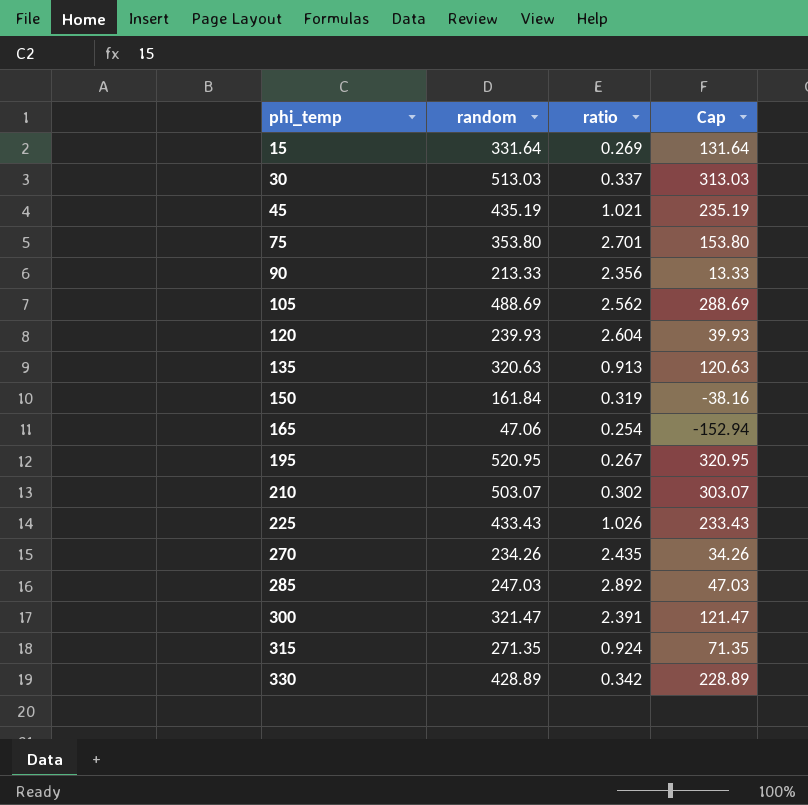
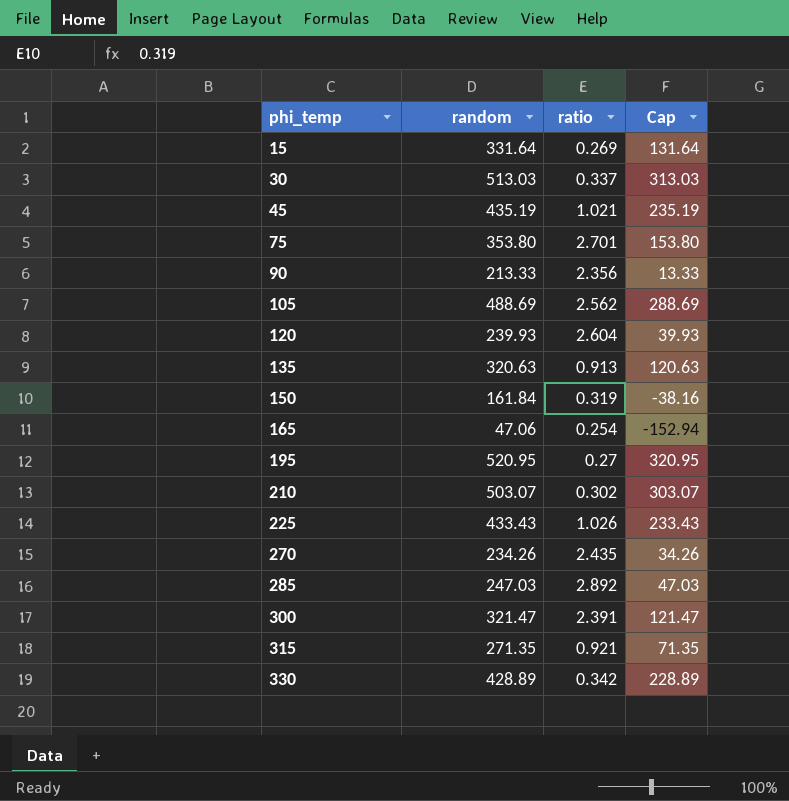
195 | ratio: 0.267 -> 0.27
315 | ratio: 0.924 -> 0.921

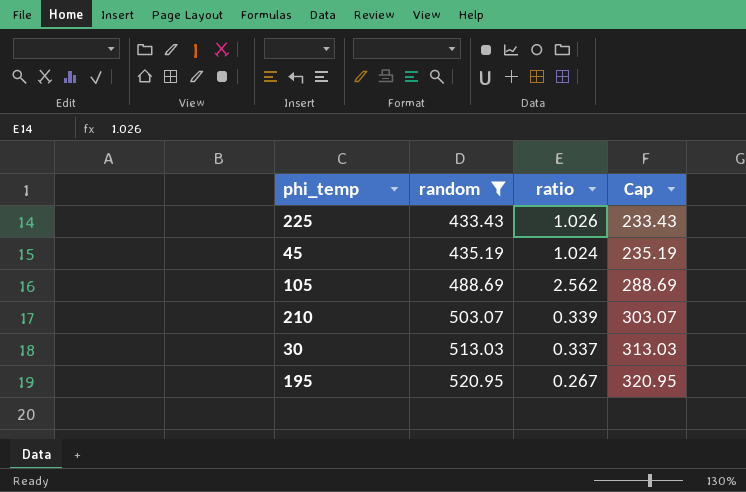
filter: none -> random >= 433.43
row order: phi_temp ascending -> random ascending
45 | ratio: 1.021 -> 1.024
210 | ratio: 0.302 -> 0.339
195 | ratio: 0.27 -> 0.267

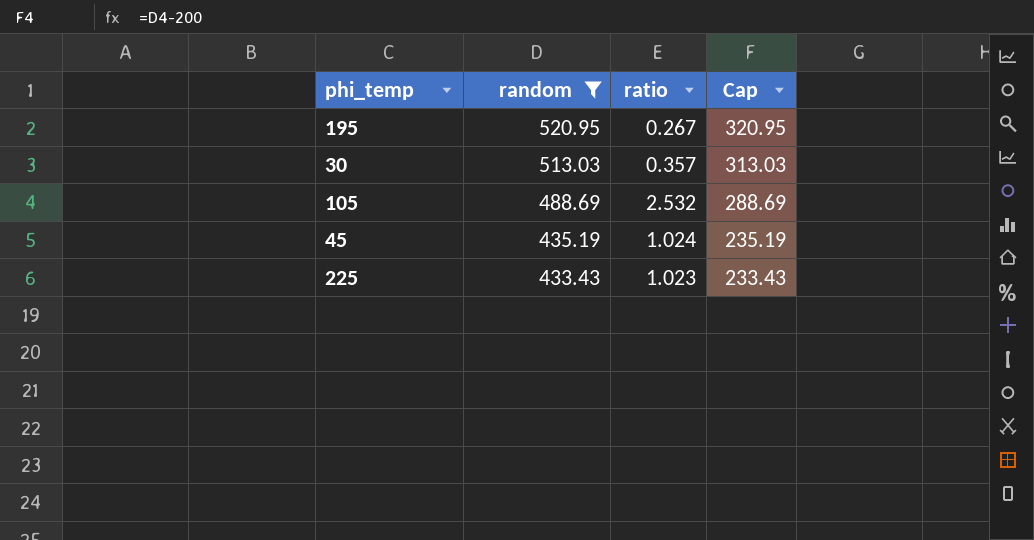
row order: random ascending -> random descending
row 210: 503.07 | 0.339 | 303.07 -> none
30 | ratio: 0.337 -> 0.357
105 | ratio: 2.562 -> 2.532
225 | ratio: 1.026 -> 1.023

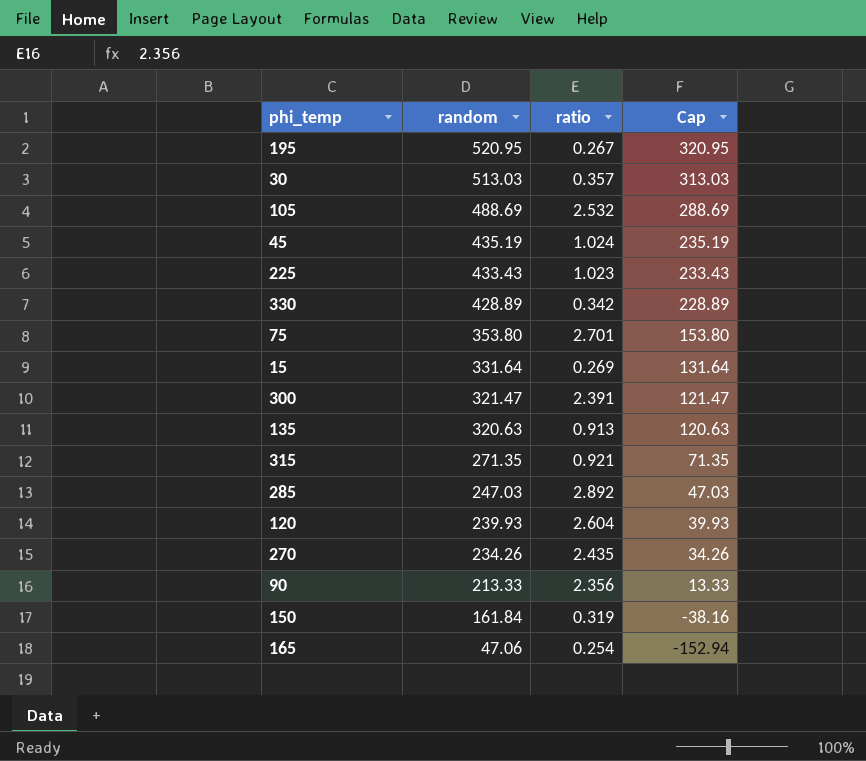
filter: random >= 433.43 -> none

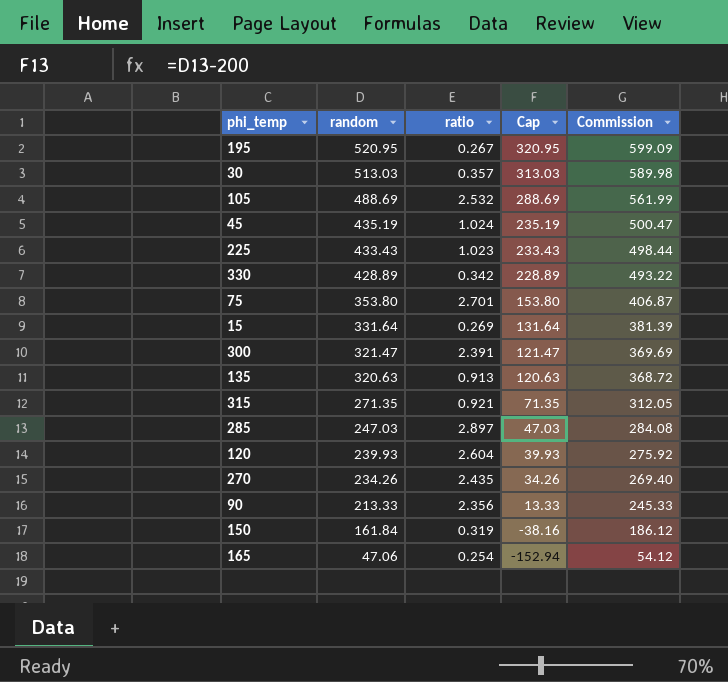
column Commission | formula: none -> [random] * 1.15
285 | ratio: 2.892 -> 2.897

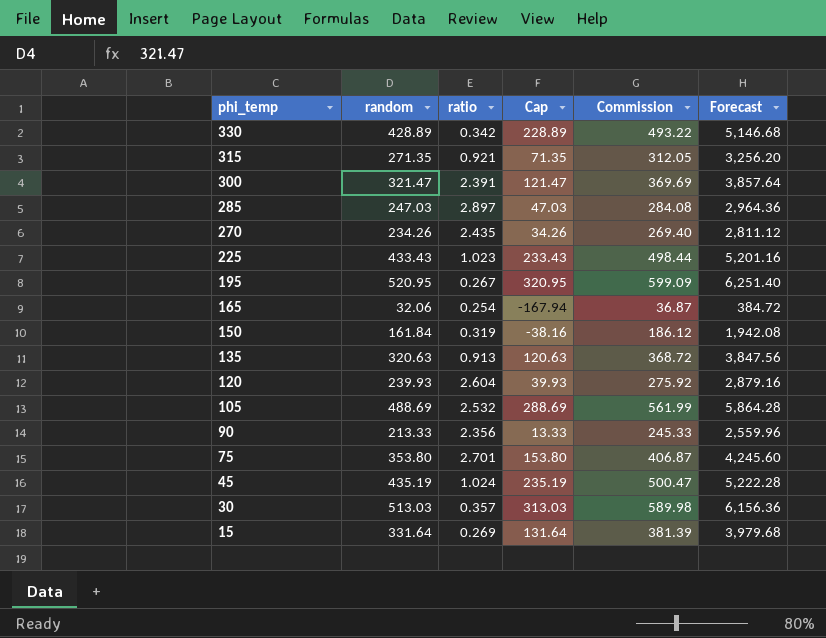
row order: random descending -> phi_temp descending
column Forecast | formula: none -> [random] * 12
165 | random: 47.06 -> 32.06
165 | Cap: -152.94 -> -167.94
165 | Commission: 54.12 -> 36.87

